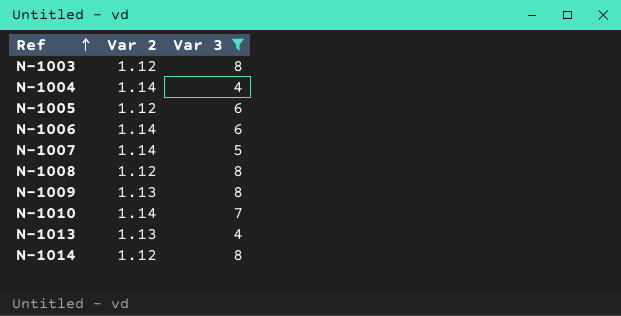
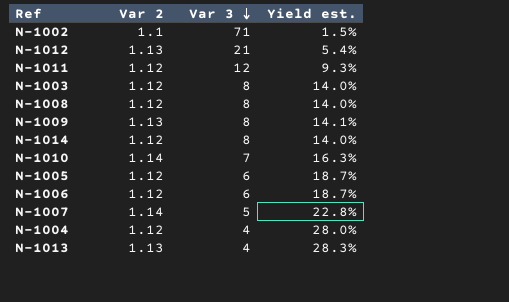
filter: Var 3 <= 8 -> none
row order: Ref ascending -> Var 3 descending
column Yield est. | formula: none -> [Var 2] / [Var 3]
N-1006 | Var 2: 1.14 -> 1.12
N-1004 | Var 2: 1.14 -> 1.12

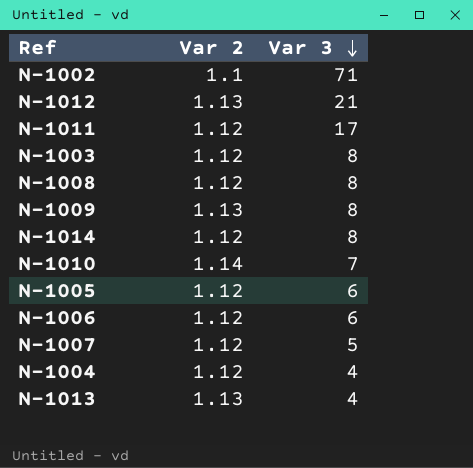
column Yield est. | formula: [Var 2] / [Var 3] -> none
N-1011 | Var 3: 12 -> 17
N-1007 | Var 2: 1.14 -> 1.12

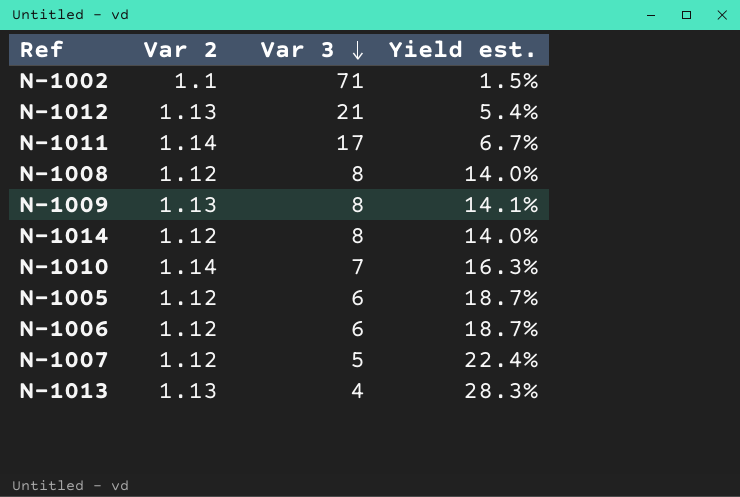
column Yield est. | formula: none -> [Var 2] / [Var 3]
row N-1003: 1.12 | 8 -> none
row N-1004: 1.12 | 4 -> none
N-1011 | Var 2: 1.12 -> 1.14

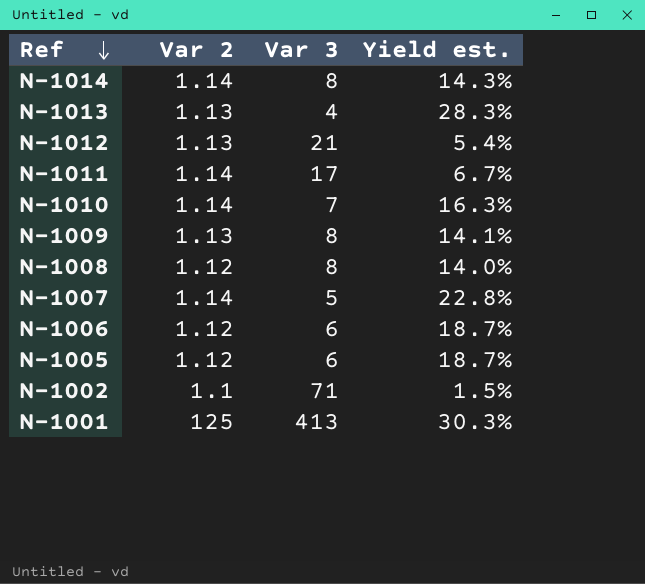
row order: Var 3 descending -> Ref descending
N-1014 | Var 2: 1.12 -> 1.14
N-1014 | Yield est.: 14.0% -> 14.3%
N-1007 | Var 2: 1.12 -> 1.14
N-1007 | Yield est.: 22.4% -> 22.8%
row N-1001: none -> 125 | 413 | 30.3%

